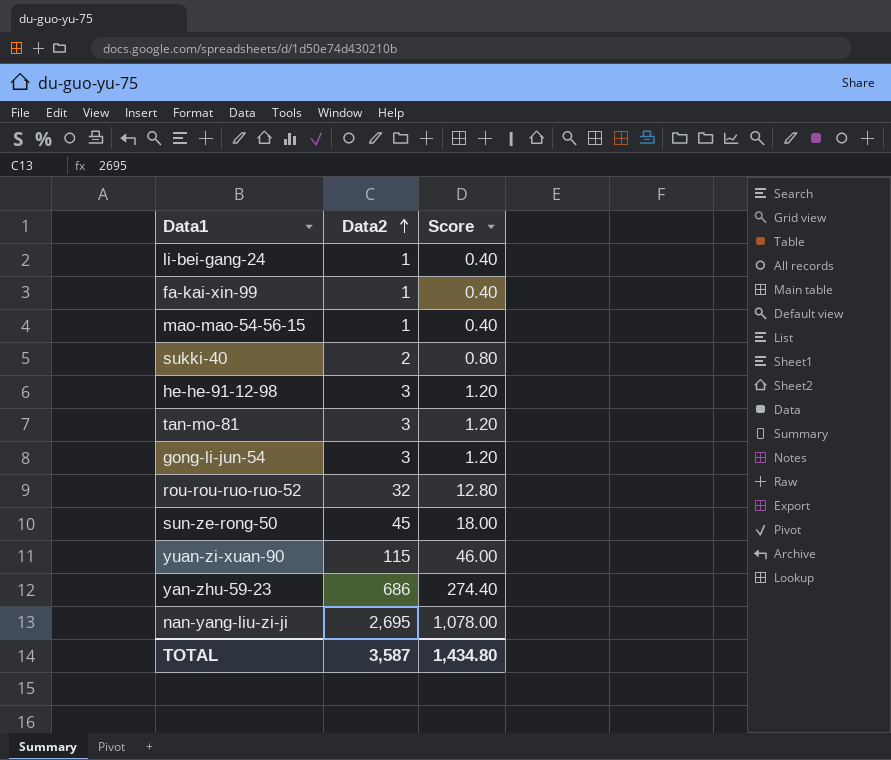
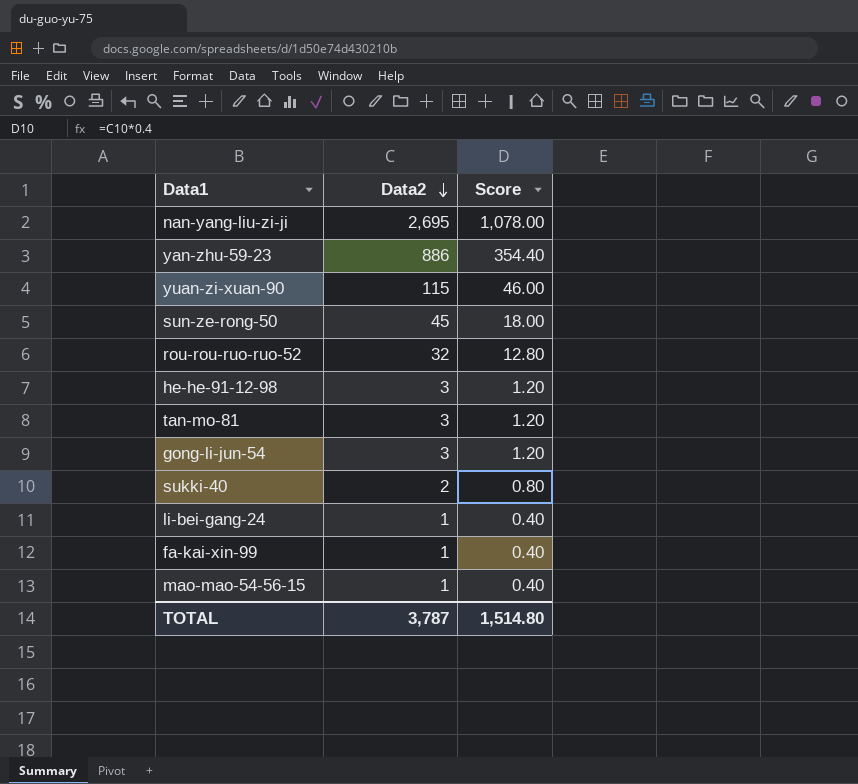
row order: Data2 ascending -> Data2 descending
yan-zhu-59-23 | Data2: 686 -> 886
yan-zhu-59-23 | Score: 274.40 -> 354.40
TOTAL | Data2: 3,587 -> 3,787
TOTAL | Score: 1,434.80 -> 1,514.80

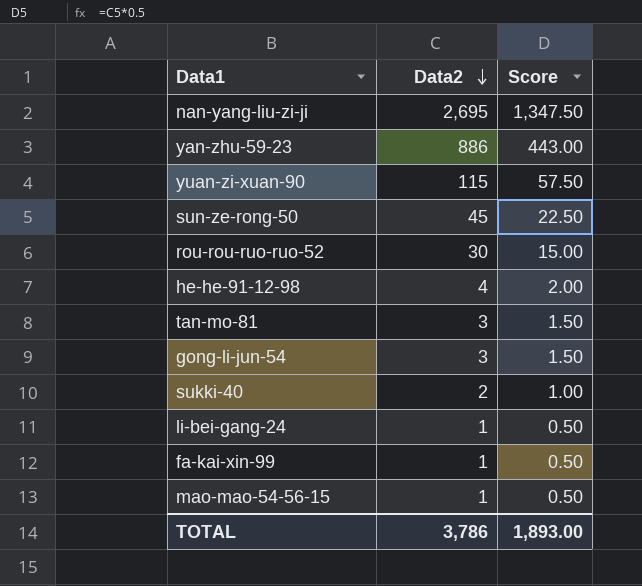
column Score | formula: [Data2] * 0.4 -> [Data2] * 0.5
rou-rou-ruo-ruo-52 | Data2: 32 -> 30
he-he-91-12-98 | Data2: 3 -> 4
TOTAL | Data2: 3,787 -> 3,786
TOTAL | Score: 1,514.80 -> 1,893.00

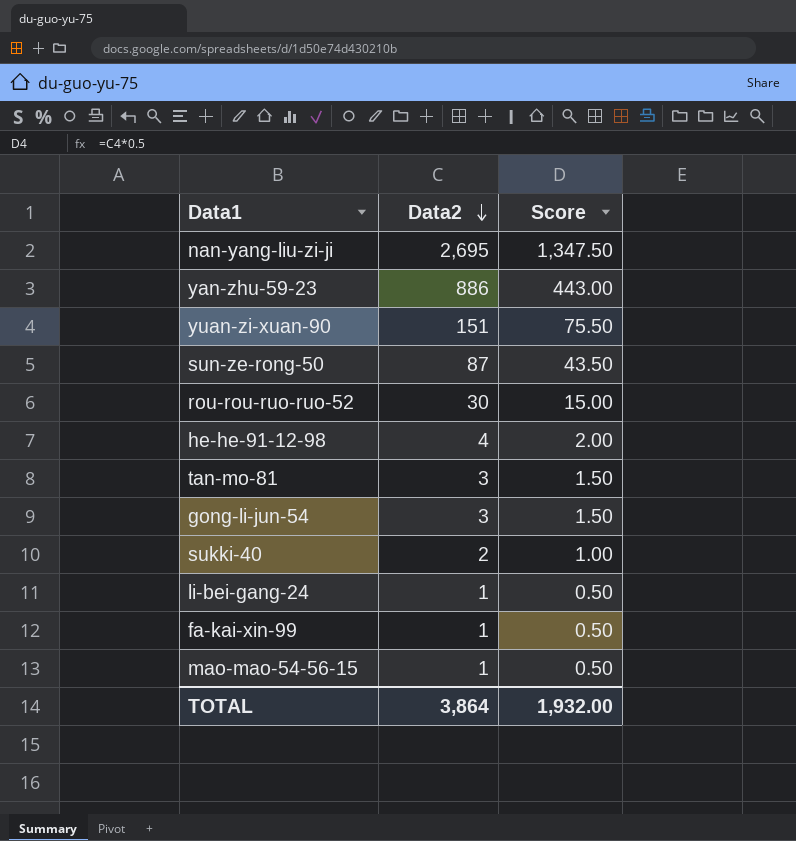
yuan-zi-xuan-90 | Data2: 115 -> 151
yuan-zi-xuan-90 | Score: 57.50 -> 75.50
sun-ze-rong-50 | Data2: 45 -> 87
sun-ze-rong-50 | Score: 22.50 -> 43.50
TOTAL | Data2: 3,786 -> 3,864
TOTAL | Score: 1,893.00 -> 1,932.00

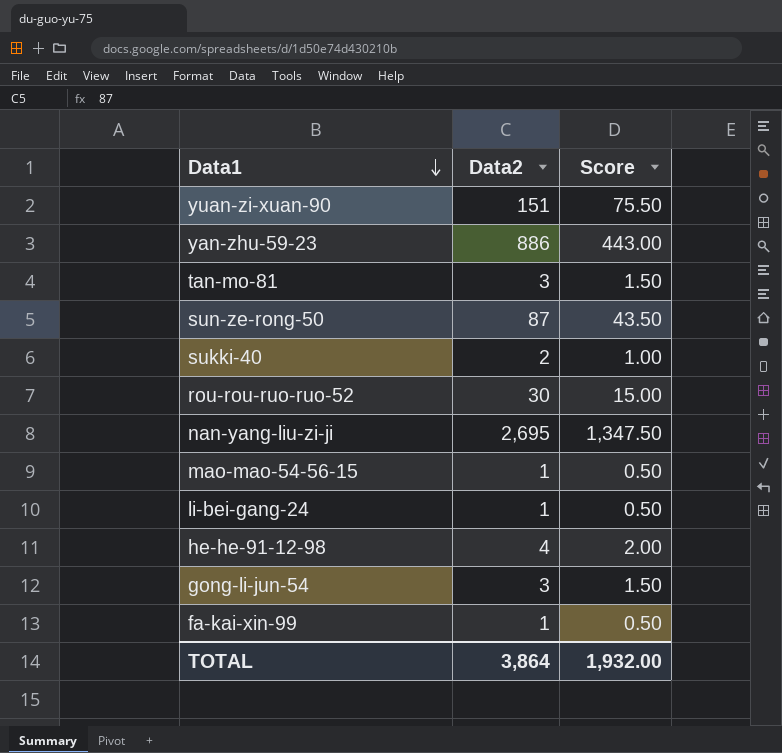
row order: Data2 descending -> Data1 descending

